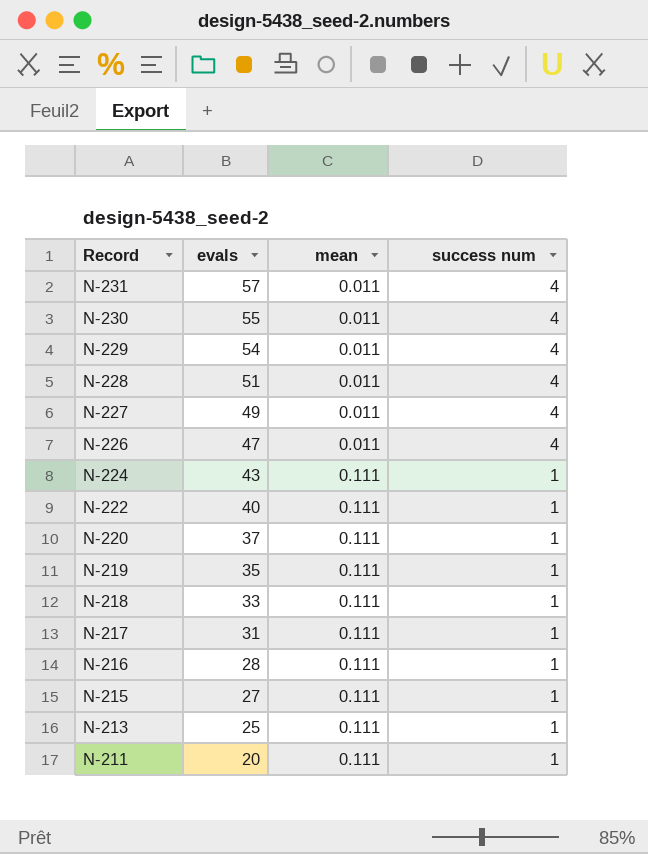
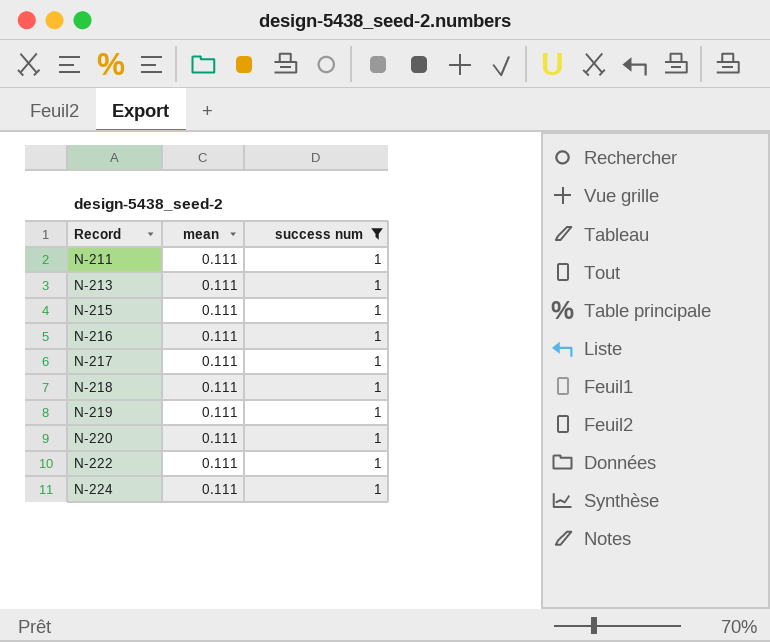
filter: none -> success num = 1
row order: Record descending -> Record ascending
column evals | position: 2 -> none

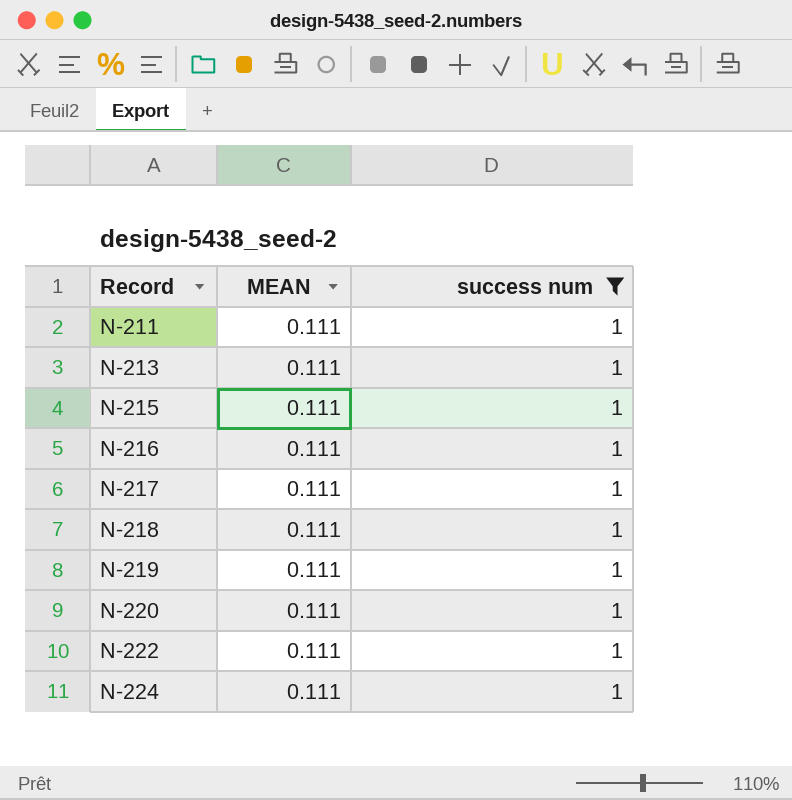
column name: mean -> MEAN

